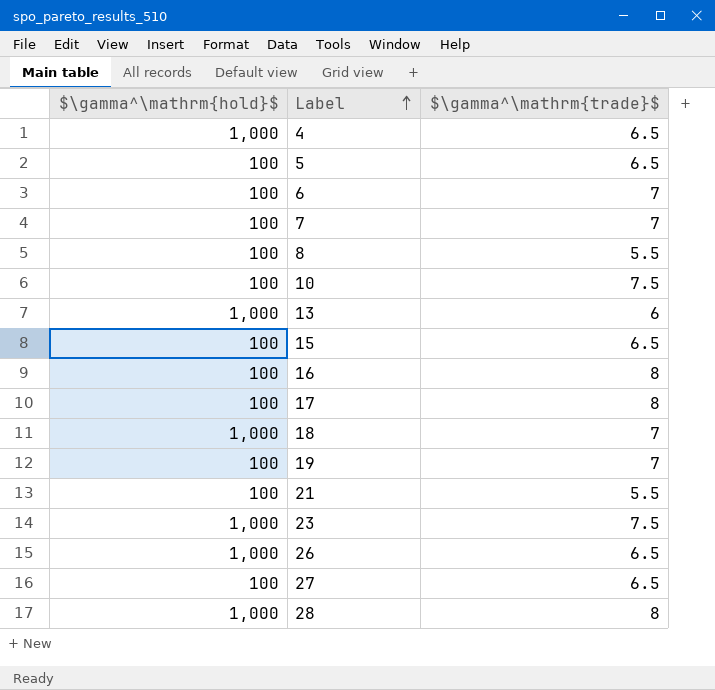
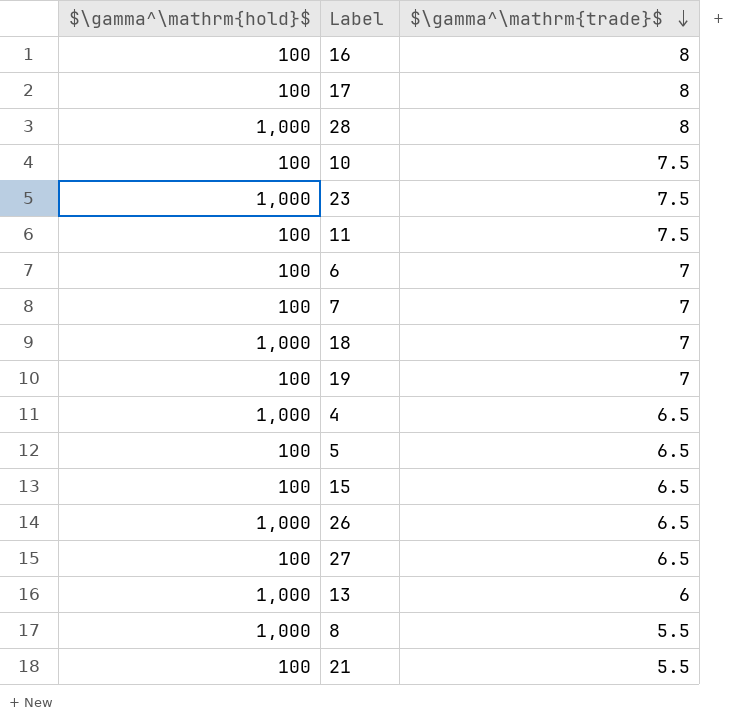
row order: Label ascending -> $\gamma^\mathrm{trade}$ descending
row 11: none -> 100 | 7.5
8 | $\gamma^\mathrm{hold}$: 100 -> 1,000

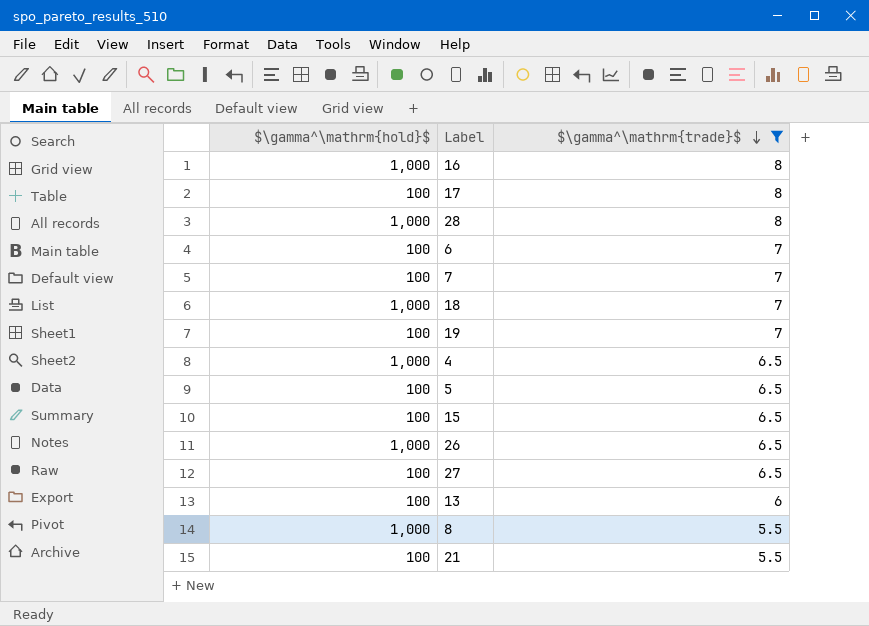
filter: none -> $\gamma^\mathrm{trade}$ != 7.5
16 | $\gamma^\mathrm{hold}$: 100 -> 1,000
13 | $\gamma^\mathrm{hold}$: 1,000 -> 100

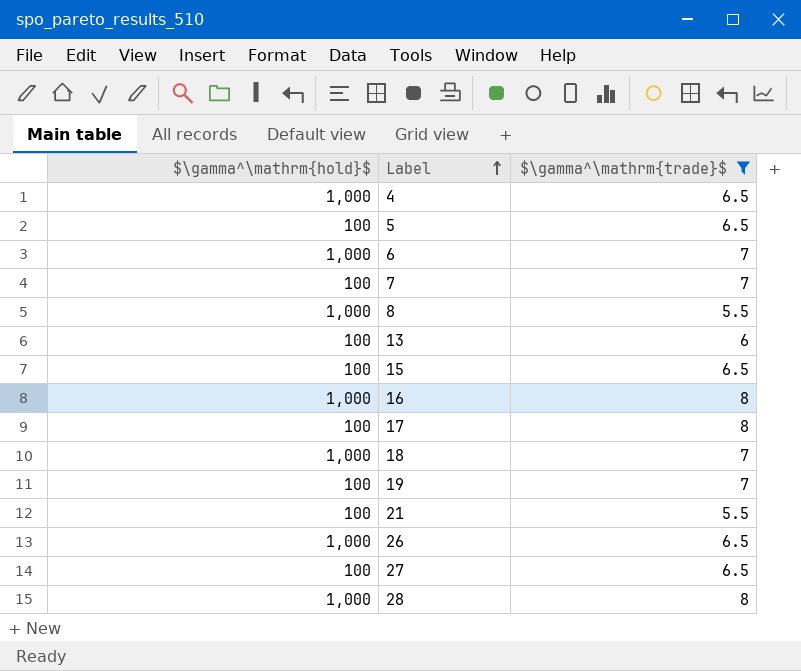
row order: $\gamma^\mathrm{trade}$ descending -> Label ascending
6 | $\gamma^\mathrm{hold}$: 100 -> 1,000

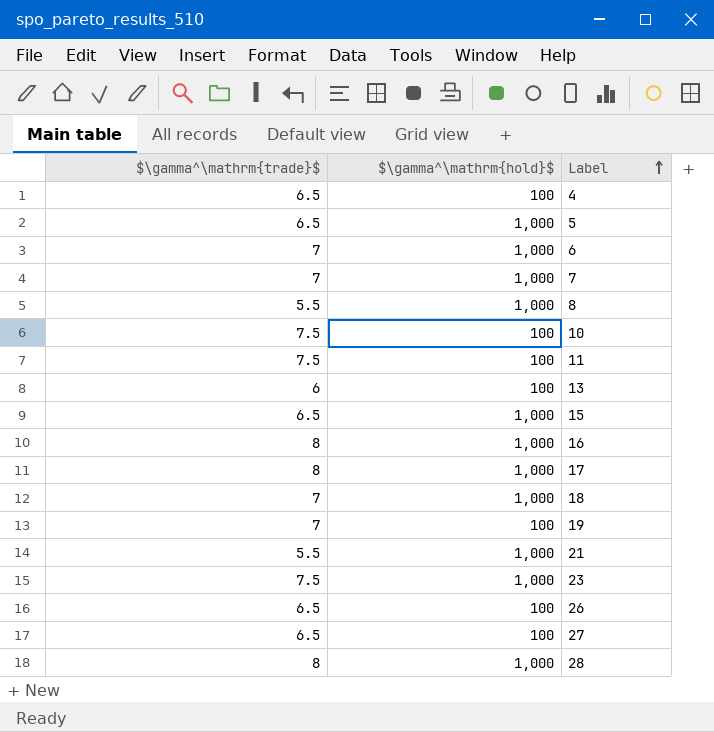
filter: $\gamma^\mathrm{trade}$ != 7.5 -> none
column $\gamma^\mathrm{trade}$ | position: 3 -> 1
4 | $\gamma^\mathrm{hold}$: 1,000 -> 100
5 | $\gamma^\mathrm{hold}$: 100 -> 1,000
7 | $\gamma^\mathrm{hold}$: 100 -> 1,000
15 | $\gamma^\mathrm{hold}$: 100 -> 1,000
17 | $\gamma^\mathrm{hold}$: 100 -> 1,000
21 | $\gamma^\mathrm{hold}$: 100 -> 1,000
26 | $\gamma^\mathrm{hold}$: 1,000 -> 100

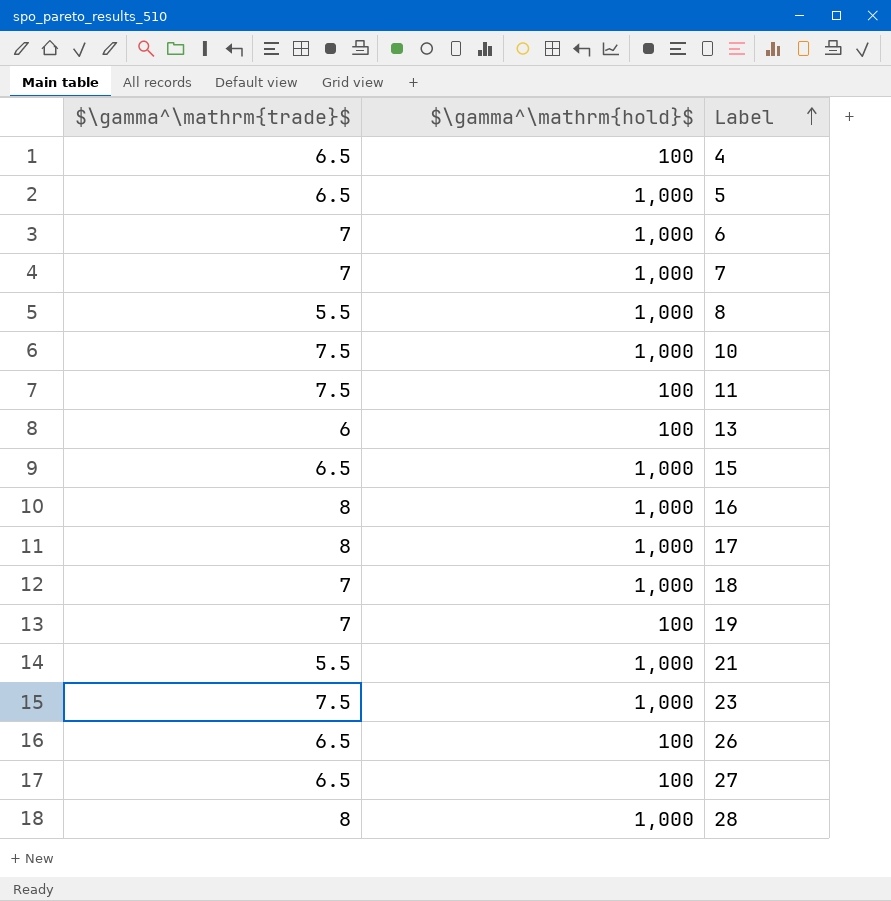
10 | $\gamma^\mathrm{hold}$: 100 -> 1,000

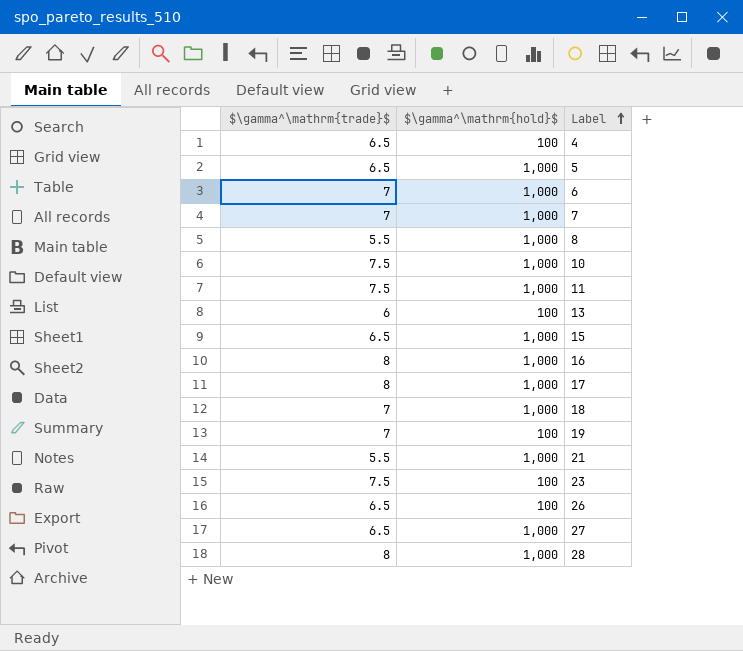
11 | $\gamma^\mathrm{hold}$: 100 -> 1,000
23 | $\gamma^\mathrm{hold}$: 1,000 -> 100
27 | $\gamma^\mathrm{hold}$: 100 -> 1,000

